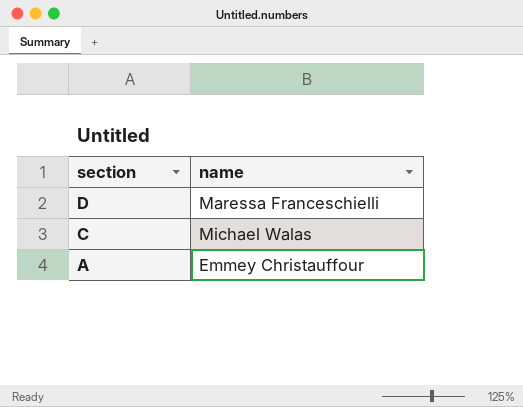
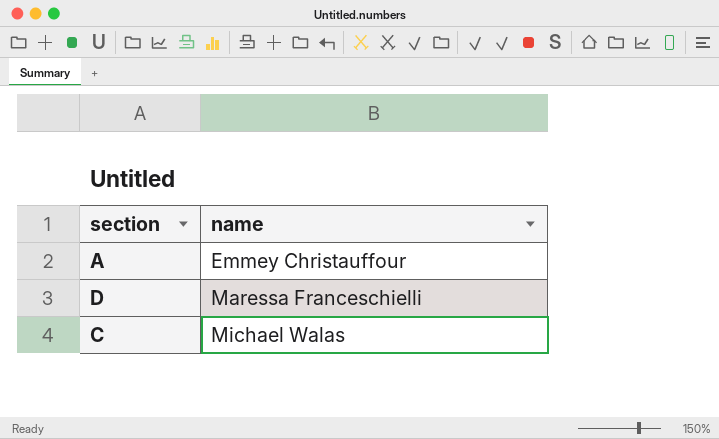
row order: section descending -> name ascending

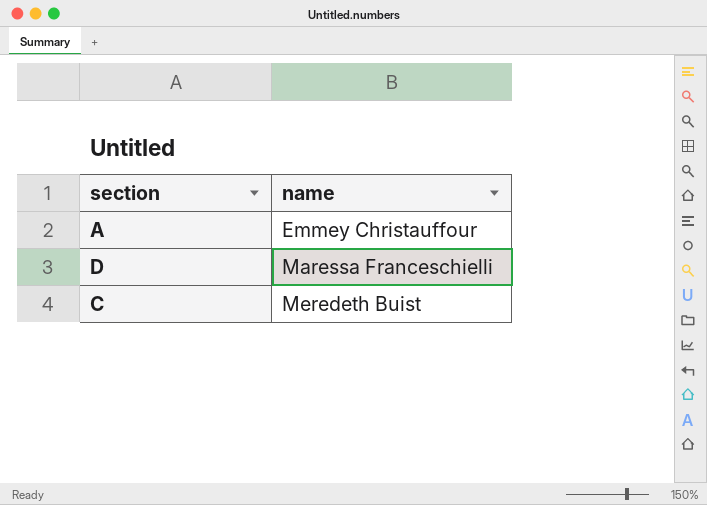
C | name: Michael Walas -> Meredeth Buist

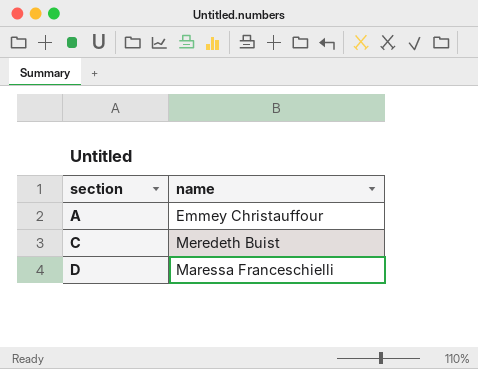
row order: name ascending -> section ascending

